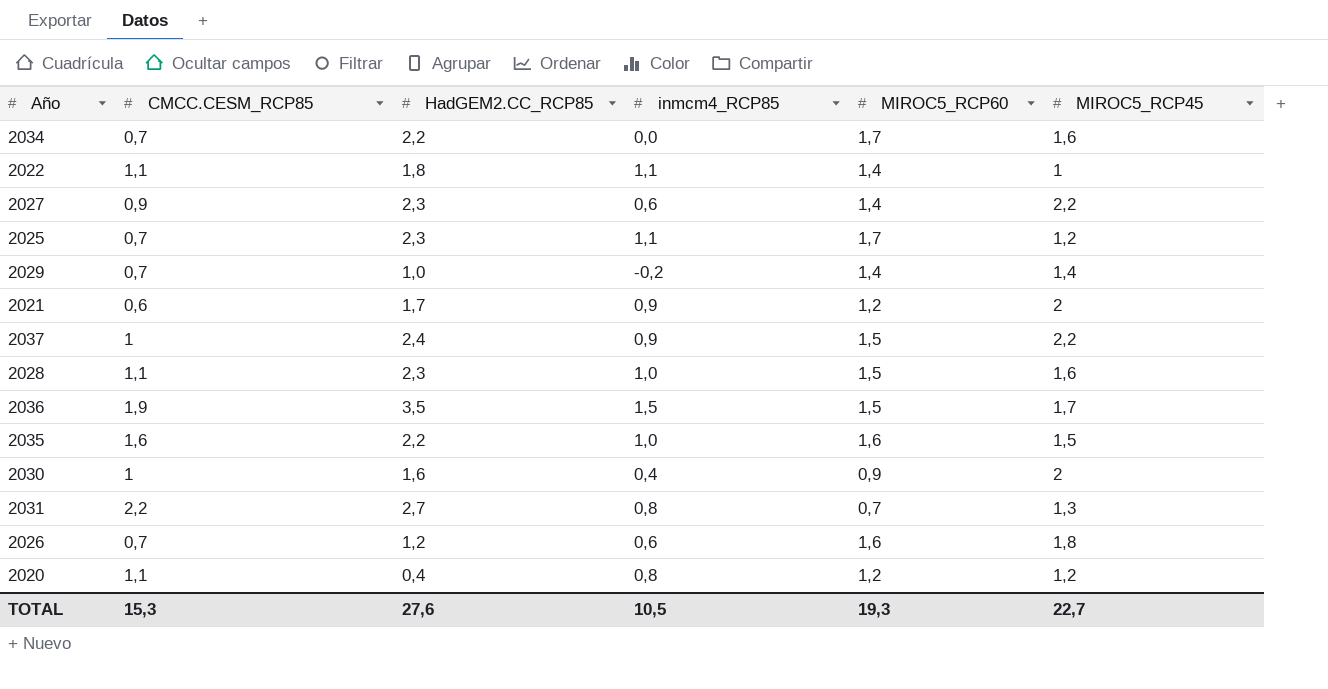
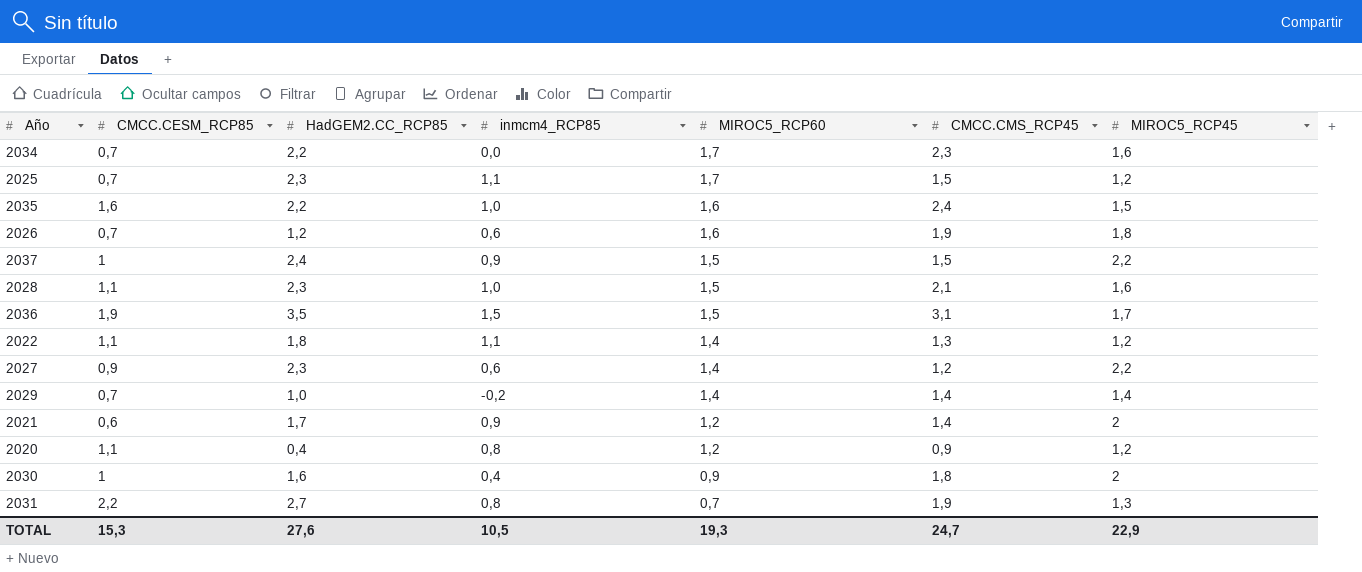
row order: none -> MIROC5_RCP60 descending
column CMCC.CMS_RCP45 | position: none -> 6
2022 | MIROC5_RCP45: 1 -> 1,2
TOTAL | MIROC5_RCP45: 22,7 -> 22,9

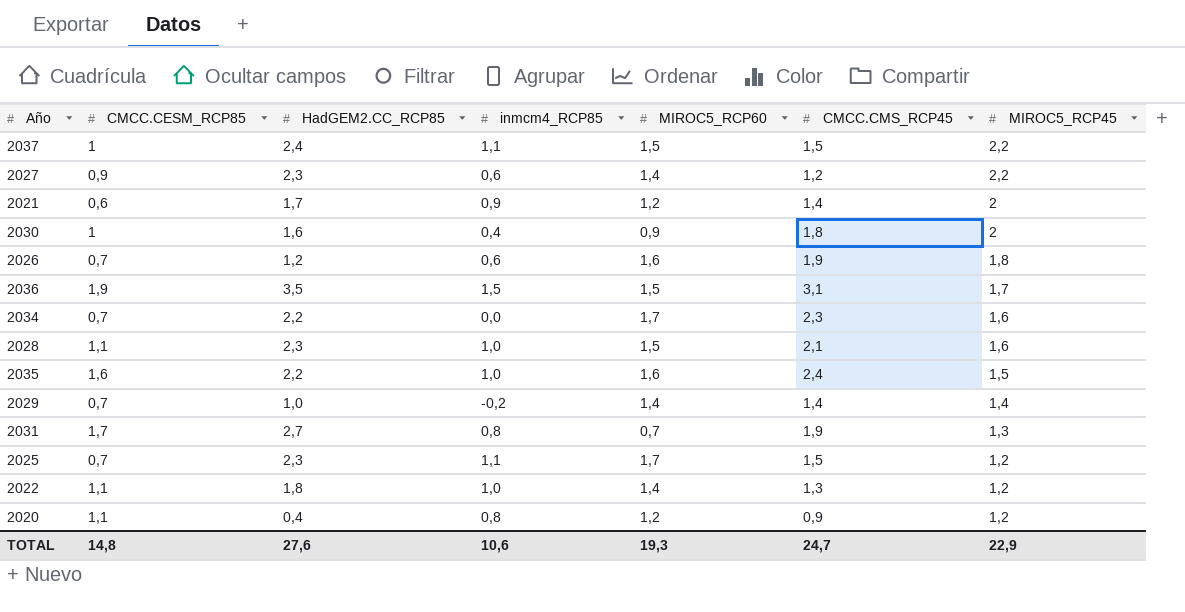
row order: MIROC5_RCP60 descending -> MIROC5_RCP45 descending
2037 | inmcm4_RCP85: 0,9 -> 1,1
2031 | CMCC.CESM_RCP85: 2,2 -> 1,7
2022 | inmcm4_RCP85: 1,1 -> 1,0
TOTAL | CMCC.CESM_RCP85: 15,3 -> 14,8
TOTAL | inmcm4_RCP85: 10,5 -> 10,6

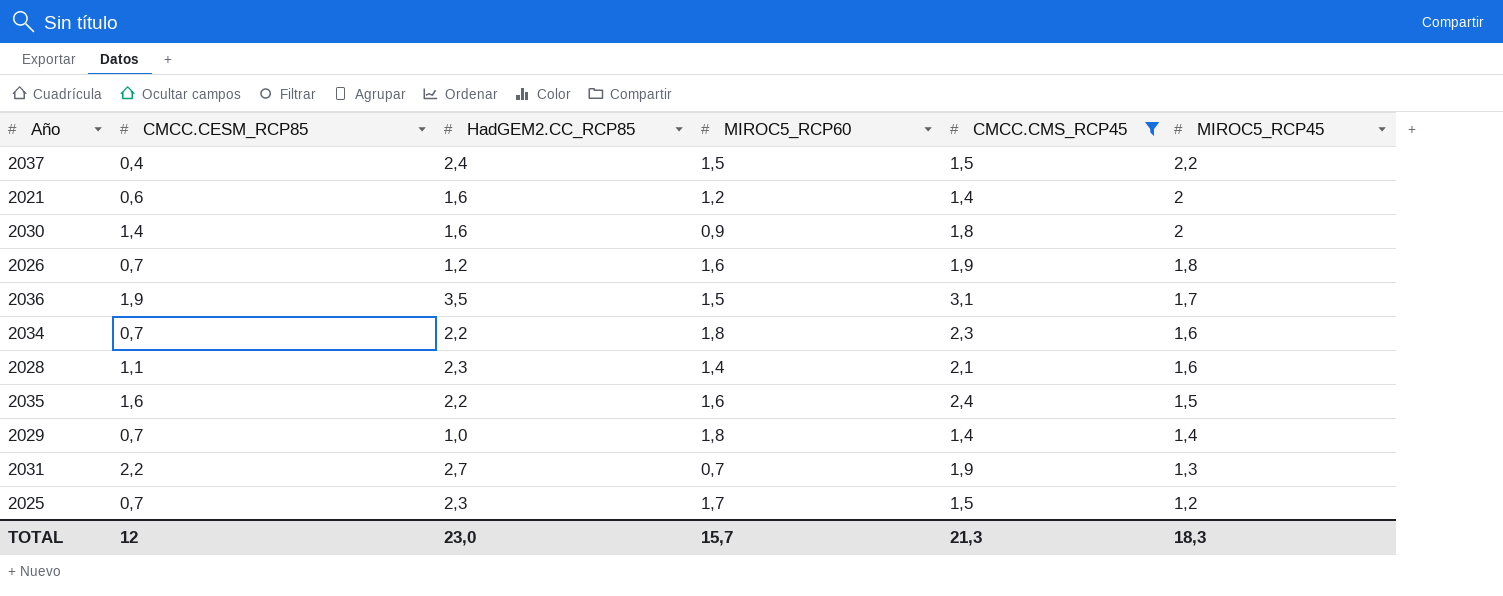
filter: none -> CMCC.CMS_RCP45 >= 1,4
column inmcm4_RCP85 | position: 4 -> none
2037 | CMCC.CESM_RCP85: 1 -> 0,4
2021 | HadGEM2.CC_RCP85: 1,7 -> 1,6
2030 | CMCC.CESM_RCP85: 1 -> 1,4
2034 | MIROC5_RCP60: 1,7 -> 1,8
2028 | MIROC5_RCP60: 1,5 -> 1,4
2029 | MIROC5_RCP60: 1,4 -> 1,8
2031 | CMCC.CESM_RCP85: 1,7 -> 2,2
TOTAL | CMCC.CESM_RCP85: 14,8 -> 12
TOTAL | HadGEM2.CC_RCP85: 27,6 -> 23,0
TOTAL | MIROC5_RCP60: 19,3 -> 15,7
TOTAL | CMCC.CMS_RCP45: 24,7 -> 21,3
TOTAL | MIROC5_RCP45: 22,9 -> 18,3

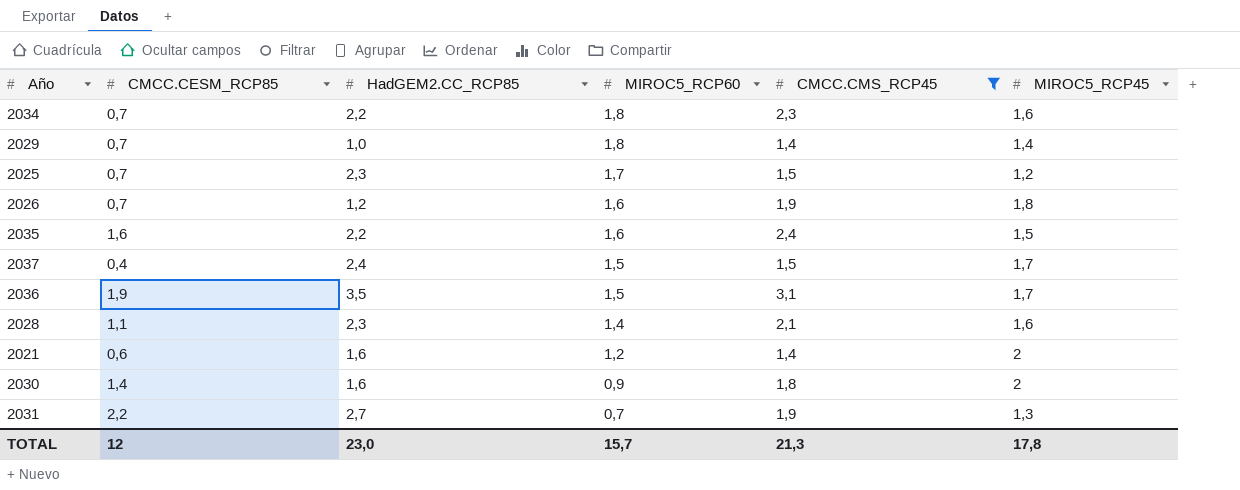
row order: MIROC5_RCP45 descending -> MIROC5_RCP60 descending
2037 | MIROC5_RCP45: 2,2 -> 1,7
TOTAL | MIROC5_RCP45: 18,3 -> 17,8

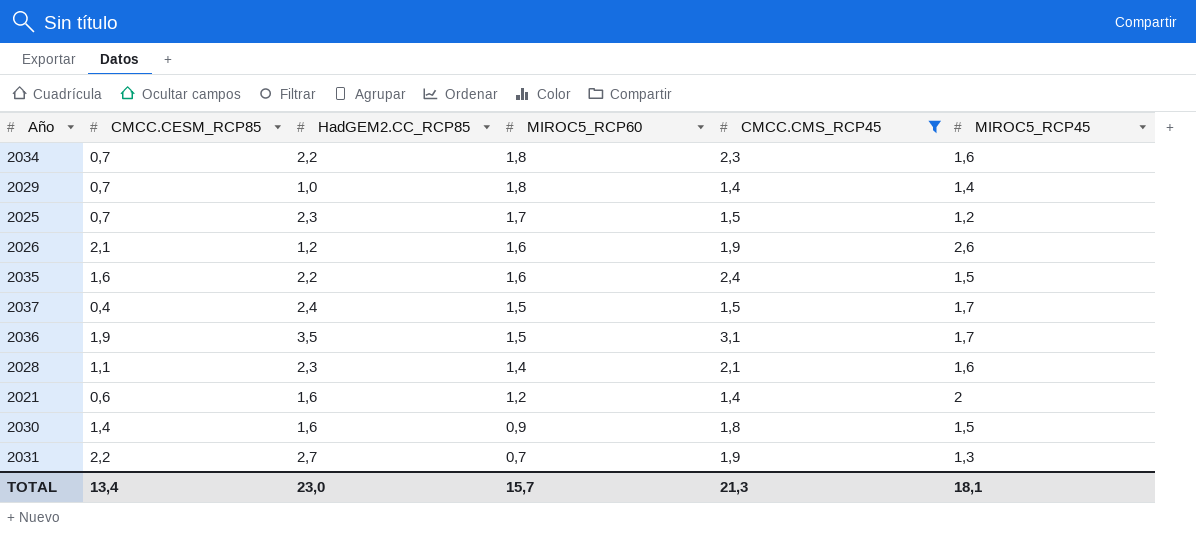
2026 | CMCC.CESM_RCP85: 0,7 -> 2,1
2026 | MIROC5_RCP45: 1,8 -> 2,6
2030 | MIROC5_RCP45: 2 -> 1,5
TOTAL | CMCC.CESM_RCP85: 12 -> 13,4
TOTAL | MIROC5_RCP45: 17,8 -> 18,1

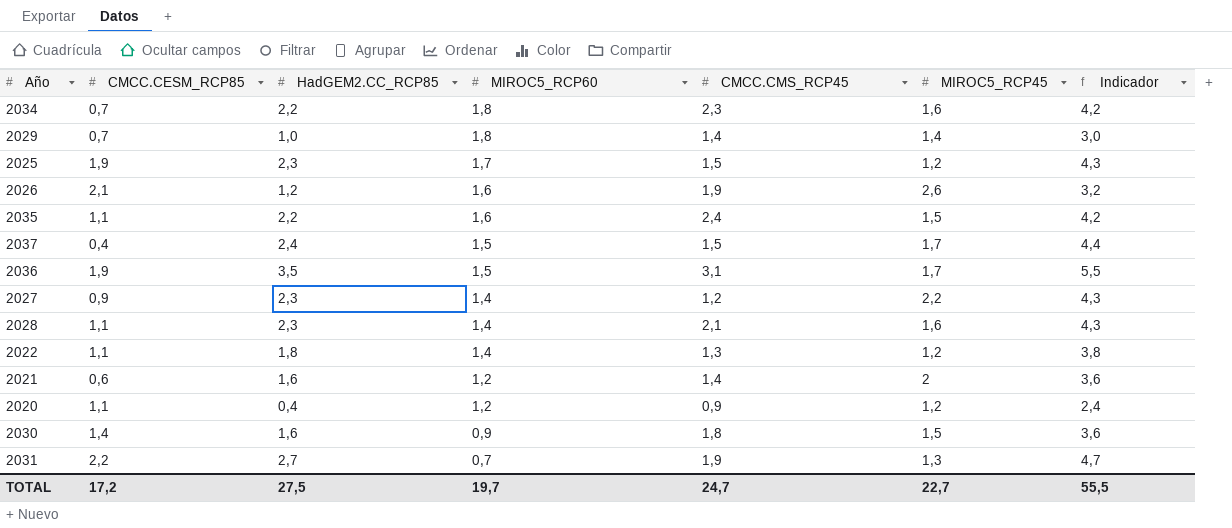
filter: CMCC.CMS_RCP45 >= 1,4 -> none
column Indicador | formula: none -> [HadGEM2.CC_RCP85] + 2
2025 | CMCC.CESM_RCP85: 0,7 -> 1,9
2035 | CMCC.CESM_RCP85: 1,6 -> 1,1
TOTAL | CMCC.CESM_RCP85: 13,4 -> 17,2
TOTAL | HadGEM2.CC_RCP85: 23,0 -> 27,5
TOTAL | MIROC5_RCP60: 15,7 -> 19,7
TOTAL | CMCC.CMS_RCP45: 21,3 -> 24,7
TOTAL | MIROC5_RCP45: 18,1 -> 22,7

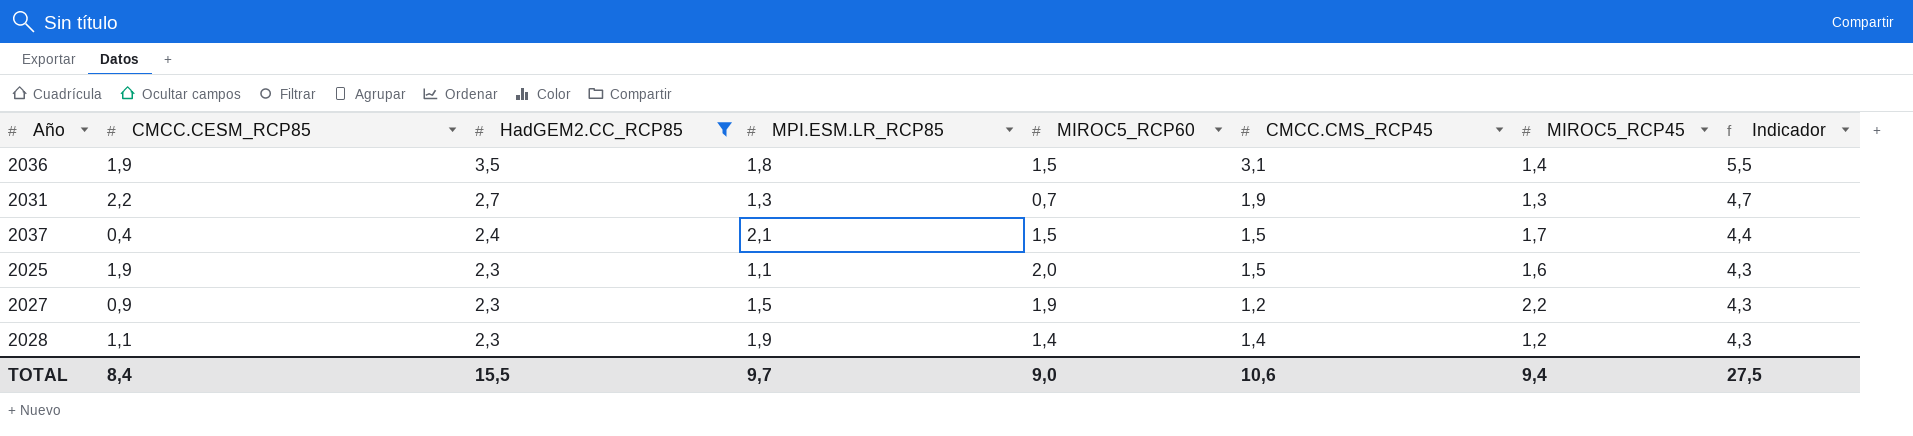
filter: none -> HadGEM2.CC_RCP85 >= 2,3
row order: MIROC5_RCP60 descending -> HadGEM2.CC_RCP85 descending
column MPI.ESM.LR_RCP85 | position: none -> 4
2036 | MIROC5_RCP45: 1,7 -> 1,4
2025 | MIROC5_RCP60: 1,7 -> 2,0
2025 | MIROC5_RCP45: 1,2 -> 1,6
2027 | MIROC5_RCP60: 1,4 -> 1,9
2028 | CMCC.CMS_RCP45: 2,1 -> 1,4
2028 | MIROC5_RCP45: 1,6 -> 1,2
TOTAL | CMCC.CESM_RCP85: 17,2 -> 8,4
TOTAL | HadGEM2.CC_RCP85: 27,5 -> 15,5
TOTAL | MIROC5_RCP60: 19,7 -> 9,0
TOTAL | CMCC.CMS_RCP45: 24,7 -> 10,6
TOTAL | MIROC5_RCP45: 22,7 -> 9,4
TOTAL | Indicador: 55,5 -> 27,5

